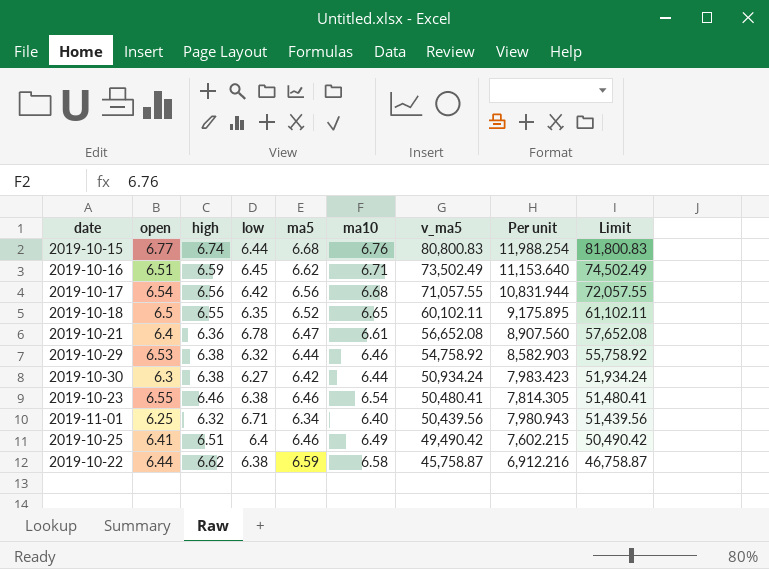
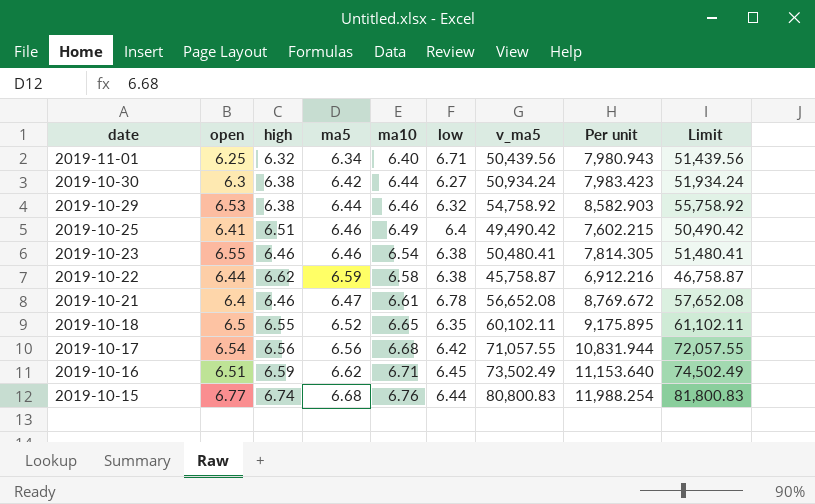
row order: v_ma5 descending -> date descending
column low | position: 4 -> 6
2019-10-21 | high: 6.36 -> 6.46
2019-10-21 | Per unit: 8,907.560 -> 8,769.672

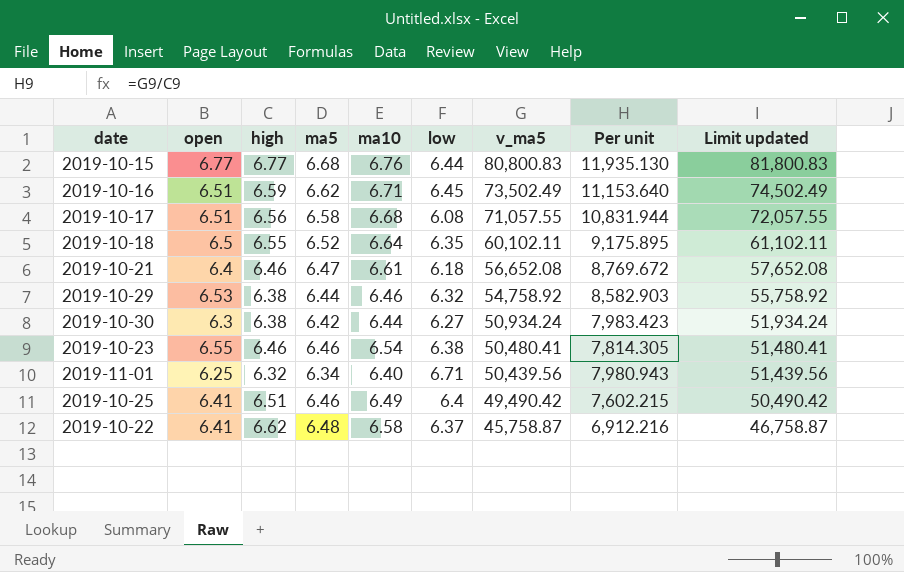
row order: date descending -> v_ma5 descending
column name: Limit -> Limit updated
2019-10-15 | high: 6.74 -> 6.77
2019-10-15 | Per unit: 11,988.254 -> 11,935.130
2019-10-17 | open: 6.54 -> 6.51
2019-10-17 | ma5: 6.56 -> 6.58
2019-10-17 | low: 6.42 -> 6.08
2019-10-18 | ma10: 6.65 -> 6.64
2019-10-21 | low: 6.78 -> 6.18
2019-10-22 | open: 6.44 -> 6.41
2019-10-22 | ma5: 6.59 -> 6.48
2019-10-22 | low: 6.38 -> 6.37

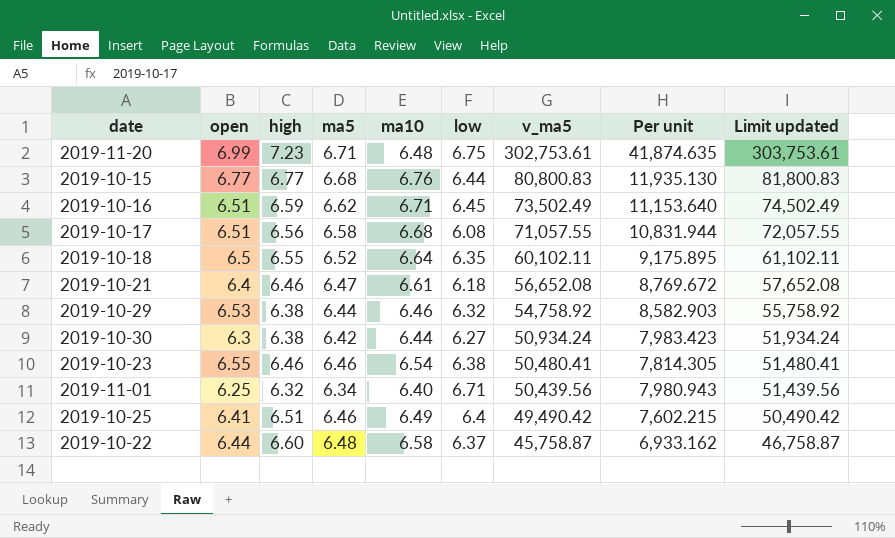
row 2019-11-20: none -> 6.99 | 7.23 | 6.71 | 6.48 | 6.75 | 302,753.61 | 41,874.635 | 303,753.61
2019-10-22 | open: 6.41 -> 6.44
2019-10-22 | high: 6.62 -> 6.60
2019-10-22 | Per unit: 6,912.216 -> 6,933.162

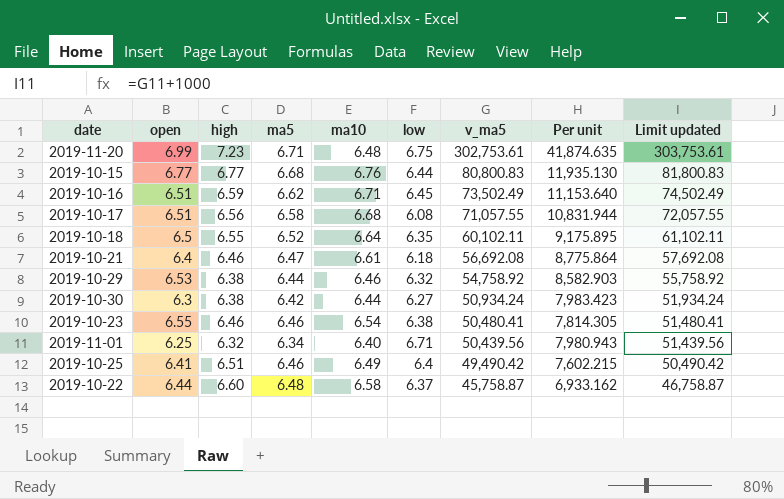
2019-10-21 | v_ma5: 56,652.08 -> 56,692.08
2019-10-21 | Per unit: 8,769.672 -> 8,775.864
2019-10-21 | Limit updated: 57,652.08 -> 57,692.08

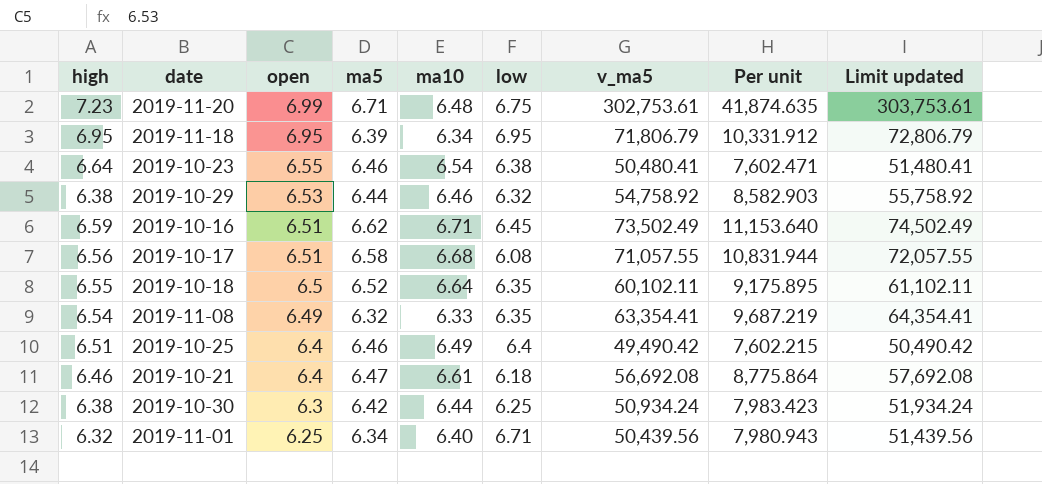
row order: v_ma5 descending -> open descending
column high | position: 3 -> 1
row 2019-10-15: 6.77 | 6.77 | 6.68 | 6.76 | 6.44 | 80,800.83 | 11,935.130 | 81,800.83 -> none
row 2019-10-22: 6.44 | 6.60 | 6.48 | 6.58 | 6.37 | 45,758.87 | 6,933.162 | 46,758.87 -> none
row 2019-11-18: none -> 6.95 | 6.95 | 6.39 | 6.34 | 6.95 | 71,806.79 | 10,331.912 | 72,806.79
2019-10-23 | high: 6.46 -> 6.64
2019-10-23 | Per unit: 7,814.305 -> 7,602.471
row 2019-11-08: none -> 6.54 | 6.49 | 6.32 | 6.33 | 6.35 | 63,354.41 | 9,687.219 | 64,354.41
2019-10-25 | open: 6.41 -> 6.4
2019-10-30 | low: 6.27 -> 6.25

